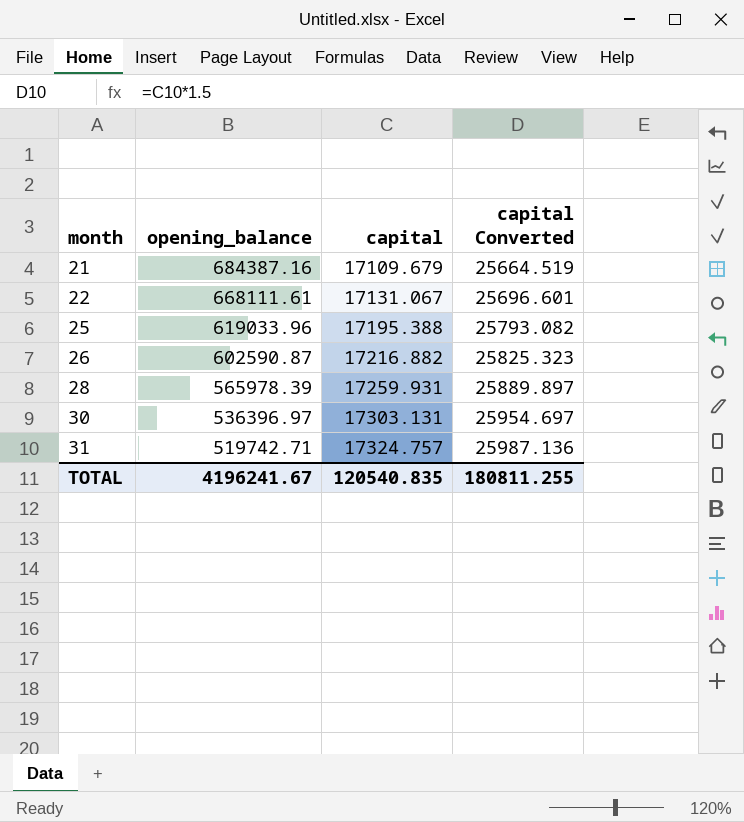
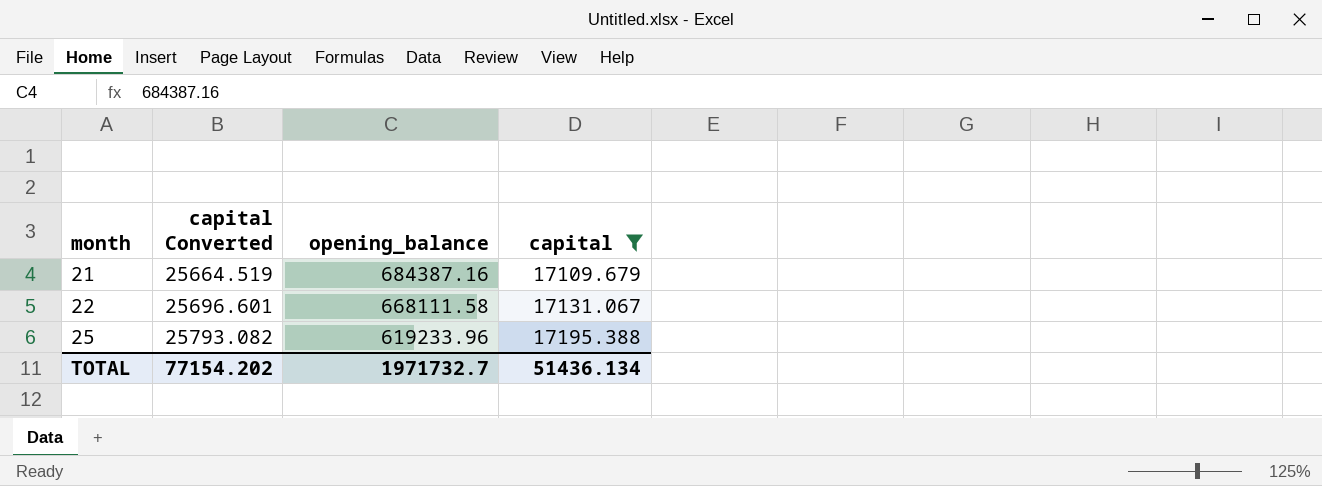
filter: none -> capital <= 17195.388
column capital Converted | position: 4 -> 2
22 | opening_balance: 668111.61 -> 668111.58
25 | opening_balance: 619033.96 -> 619233.96
TOTAL | capital Converted: 180811.255 -> 77154.202
TOTAL | opening_balance: 4196241.67 -> 1971732.7
TOTAL | capital: 120540.835 -> 51436.134

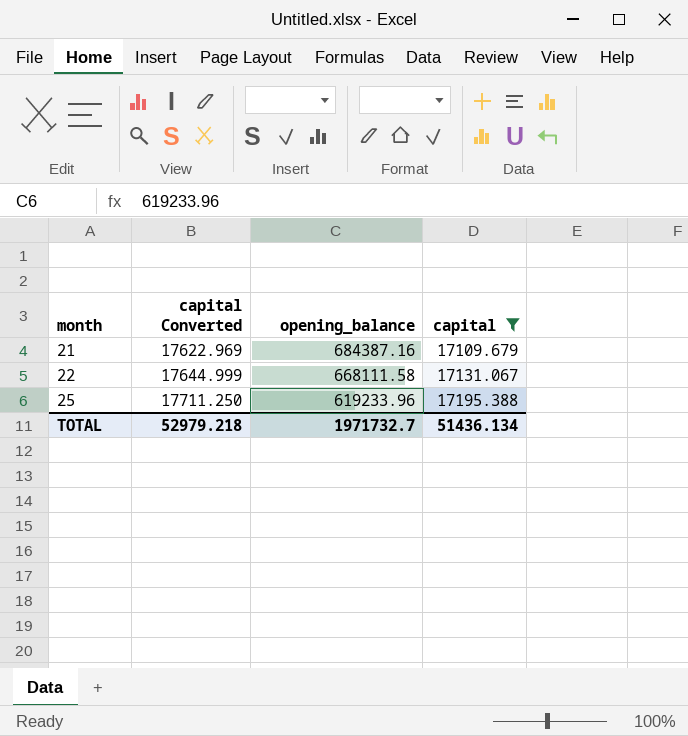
column capital Converted | formula: [capital] * 1.5 -> [capital] * 1.03
TOTAL | capital Converted: 77154.202 -> 52979.218

